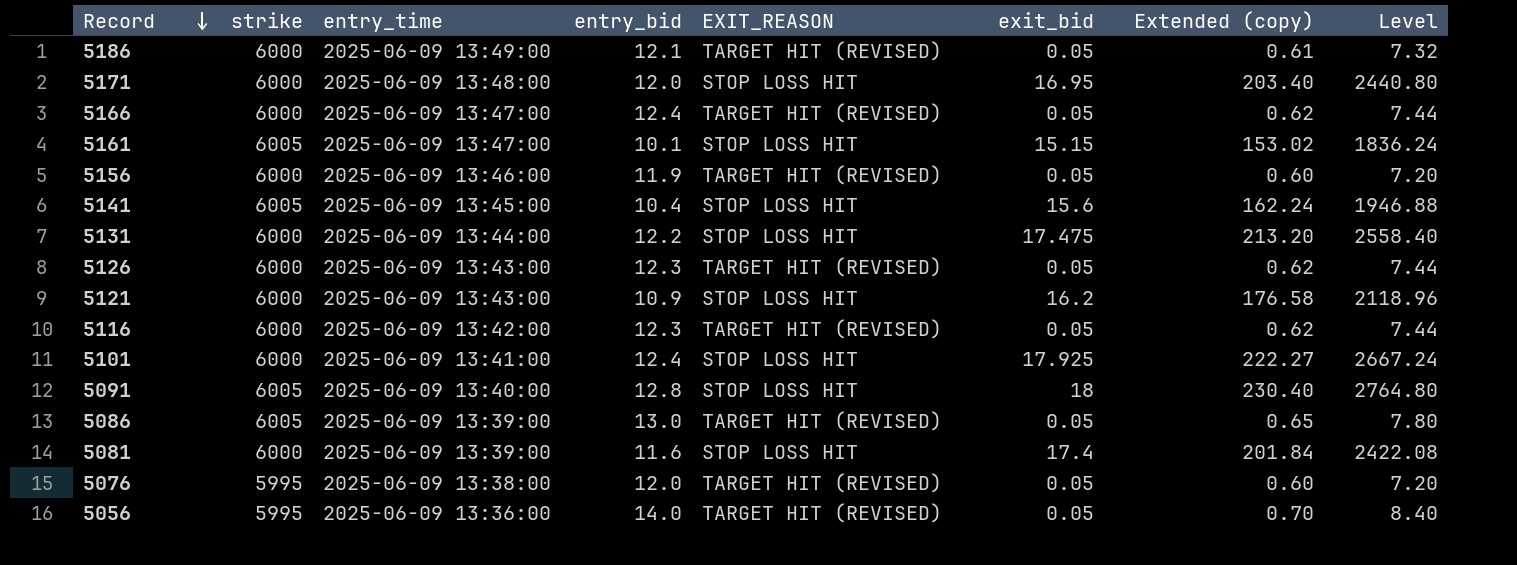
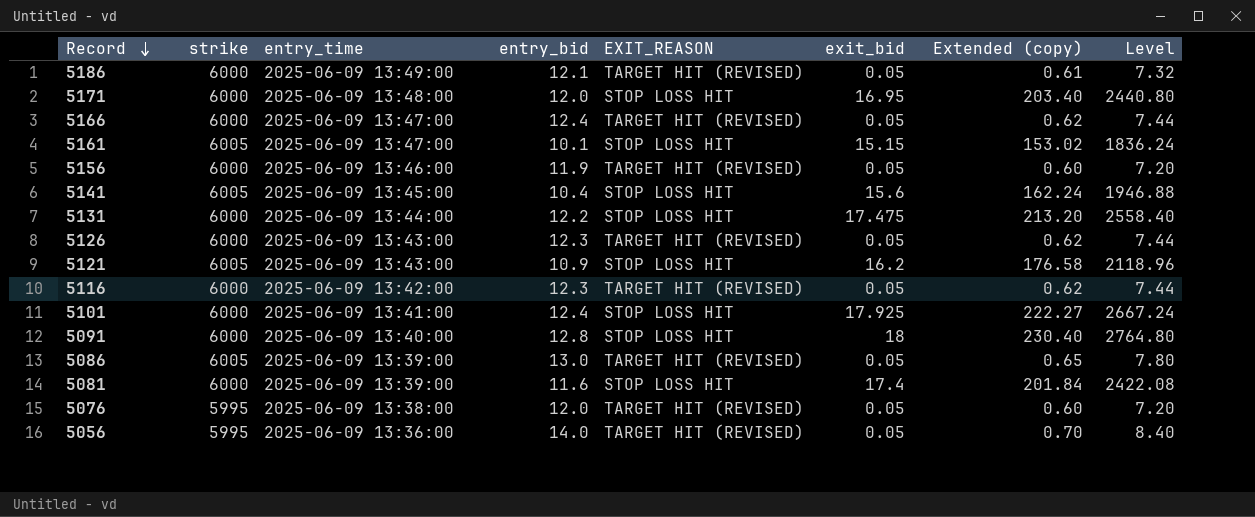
5121 | strike: 6000 -> 6005
5091 | strike: 6005 -> 6000

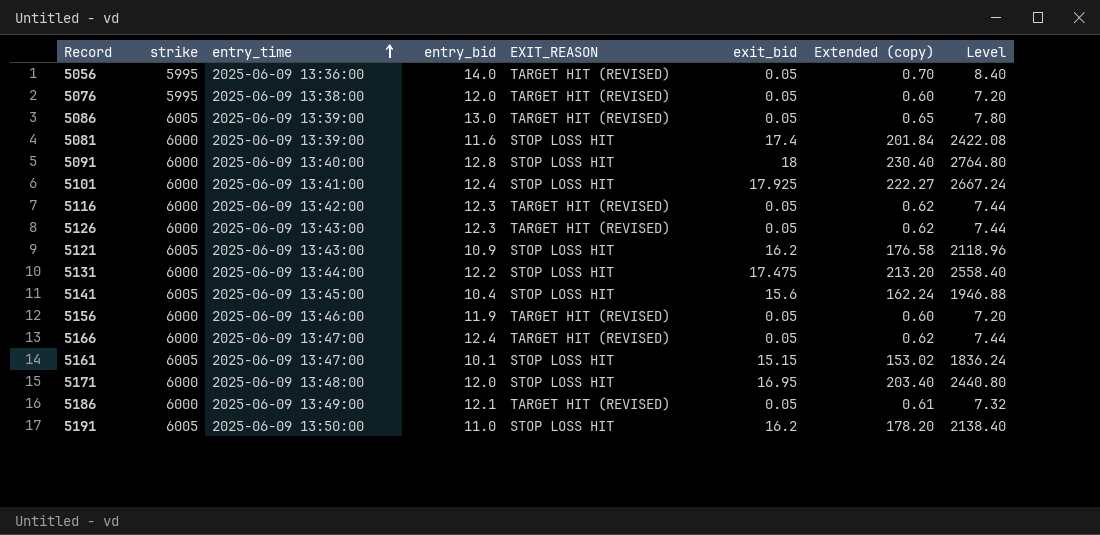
row order: Record descending -> entry_time ascending
row 5191: none -> 6005 | 2025-06-09 13:50:00 | 11.0 | STOP LOSS HIT | 16.2 | 178.20 | 2138.40

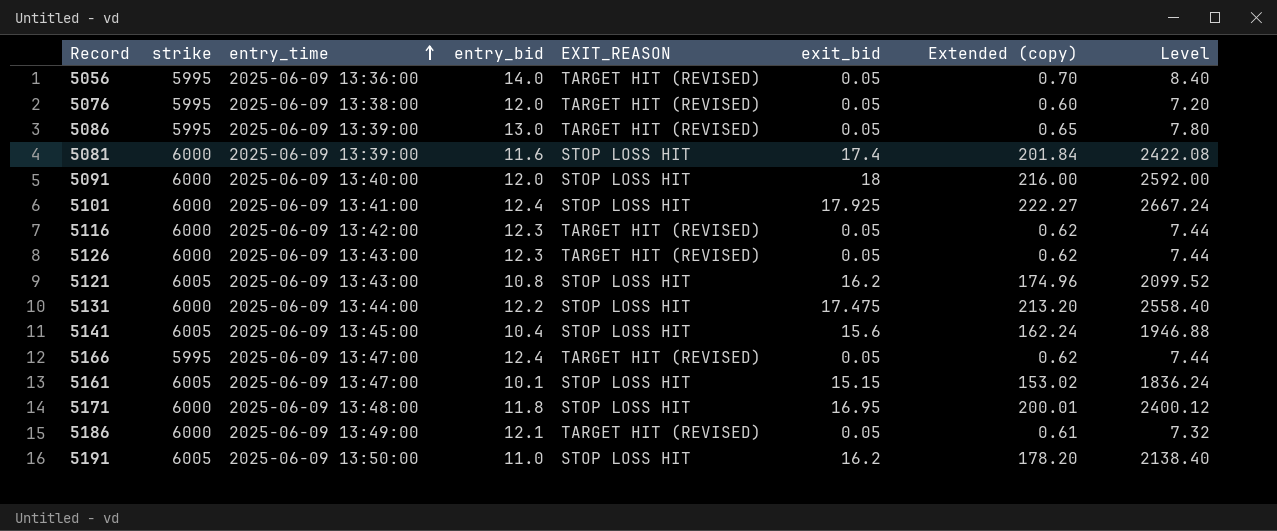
row 5156: 6000 | 2025-06-09 13:46:00 | 11.9 | TARGET HIT (REVISED) | 0.05 | 0.60 | 7.20 -> none
5086 | strike: 6005 -> 5995
5091 | entry_bid: 12.8 -> 12.0
5091 | Extended (copy): 230.40 -> 216.00
5091 | Level: 2764.80 -> 2592.00
5121 | entry_bid: 10.9 -> 10.8
5121 | Extended (copy): 176.58 -> 174.96
5121 | Level: 2118.96 -> 2099.52
5166 | strike: 6000 -> 5995
5171 | entry_bid: 12.0 -> 11.8
5171 | Extended (copy): 203.40 -> 200.01
5171 | Level: 2440.80 -> 2400.12

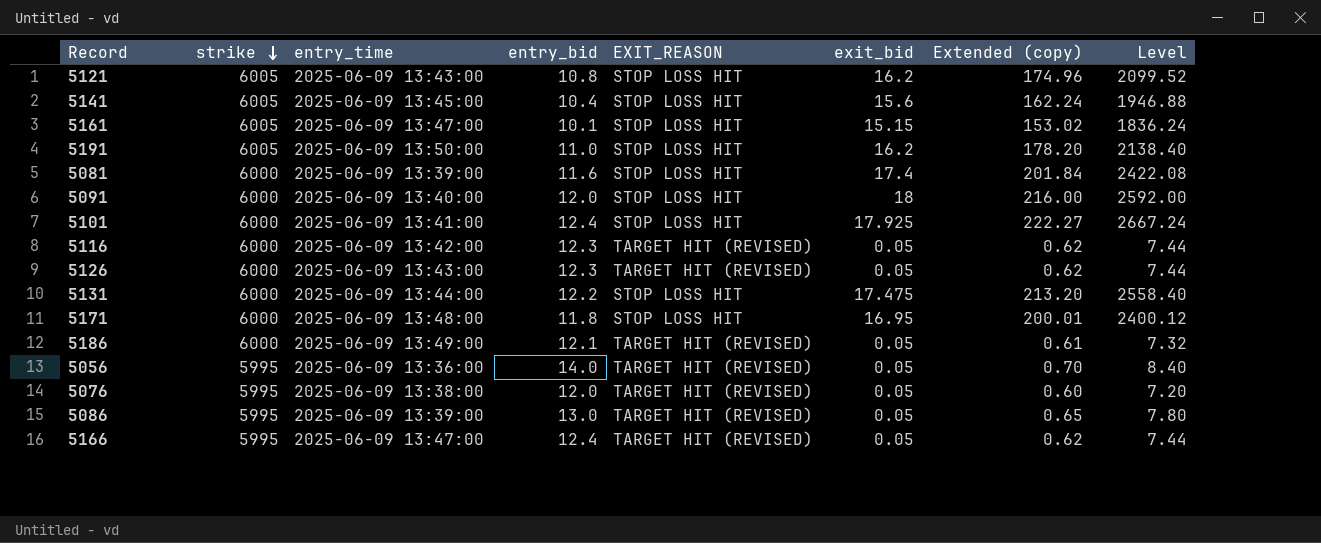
row order: entry_time ascending -> strike descending

